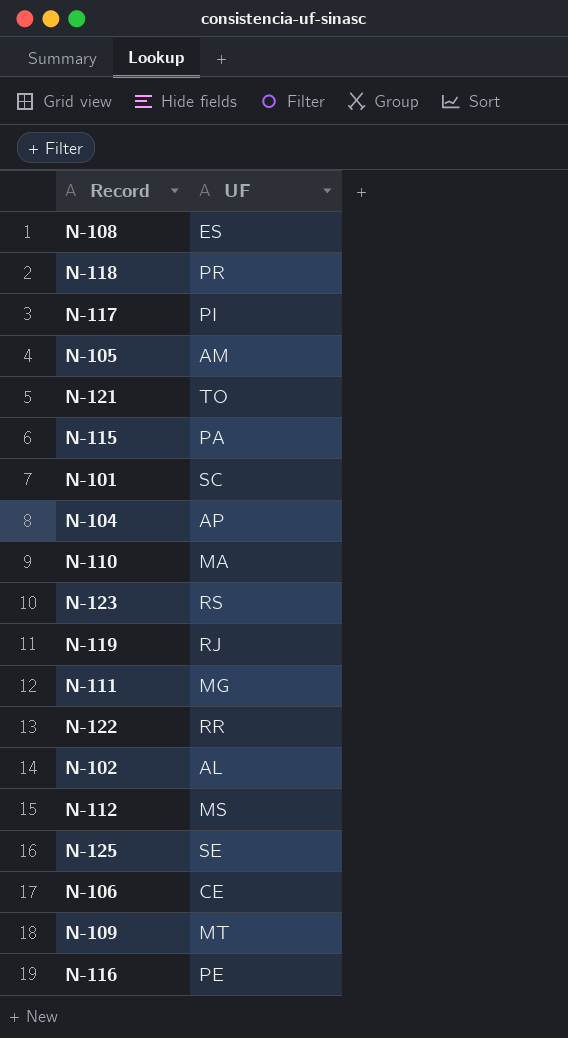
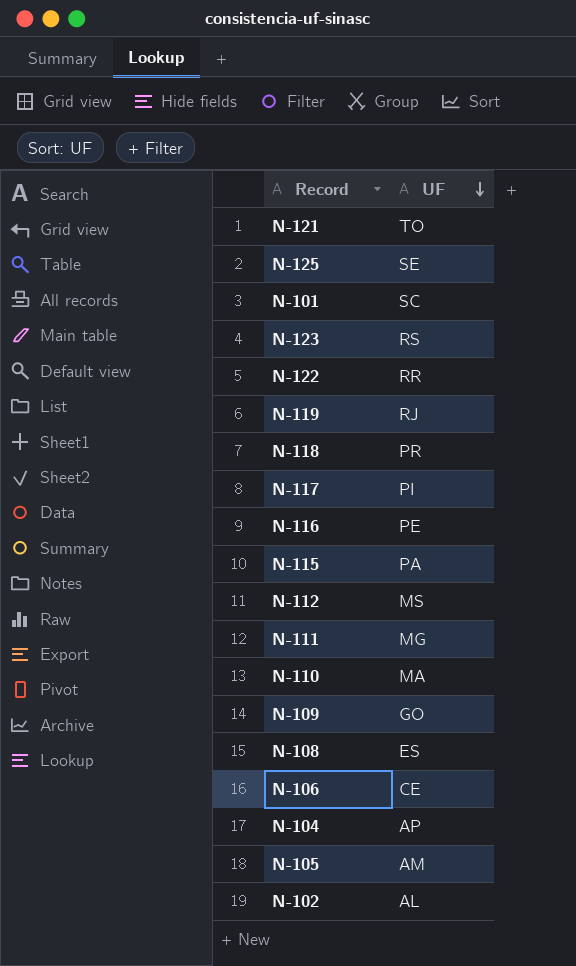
row order: none -> UF descending
N-109 | UF: MT -> GO

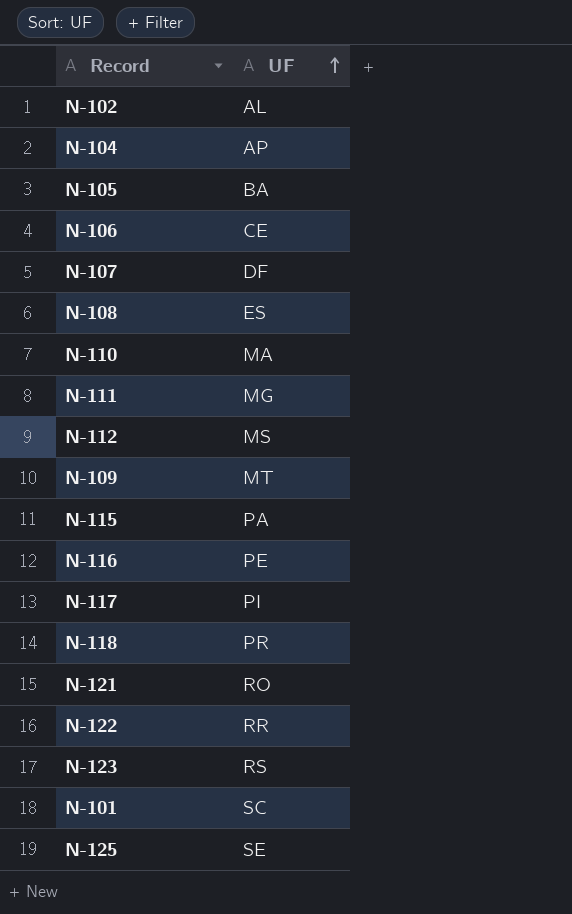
row order: UF descending -> UF ascending
row N-119: RJ -> none
N-105 | UF: AM -> BA
row N-107: none -> DF
N-109 | UF: GO -> MT
N-121 | UF: TO -> RO

